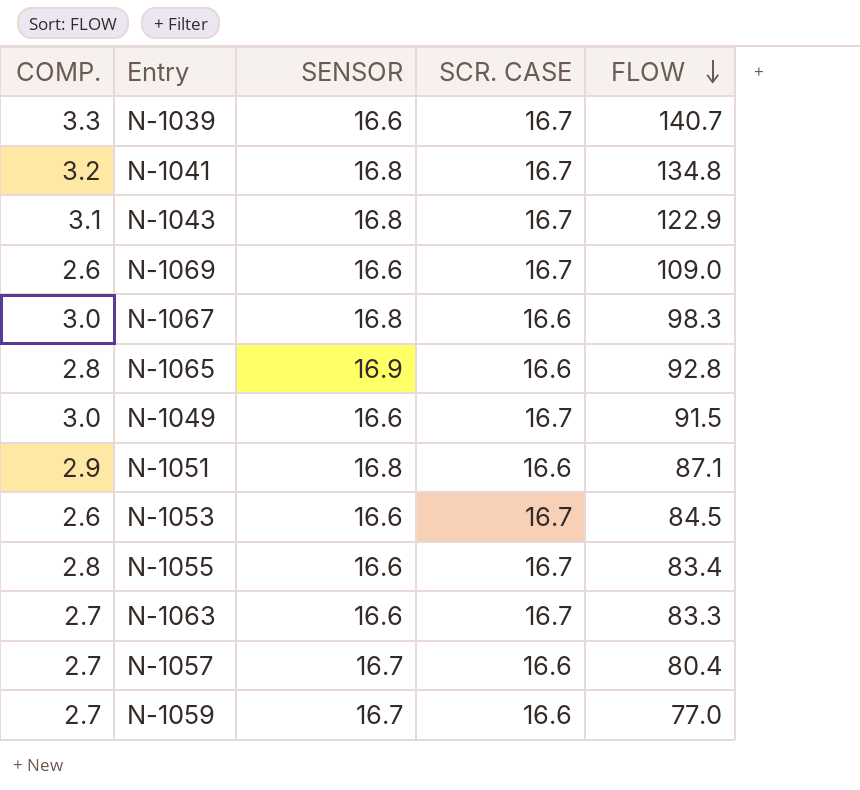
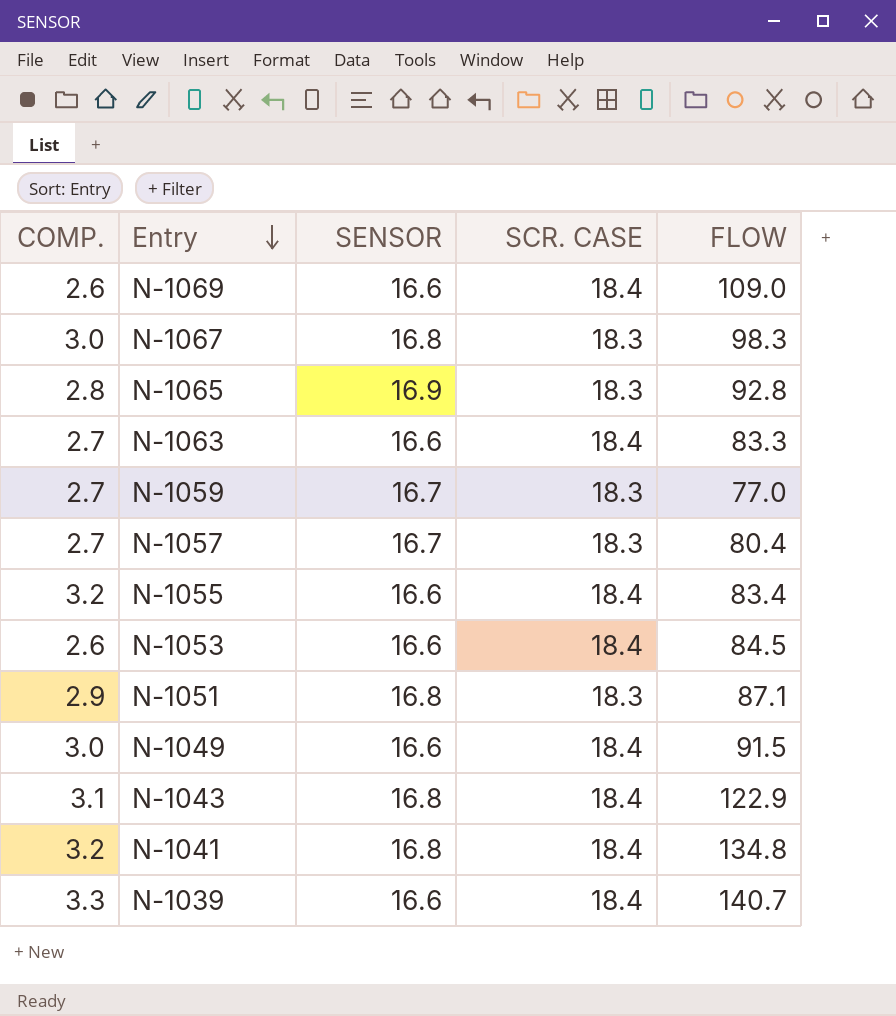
row order: FLOW descending -> Entry descending
N-1069 | SCR. CASE: 16.7 -> 18.4
N-1067 | SCR. CASE: 16.6 -> 18.3
N-1065 | SCR. CASE: 16.6 -> 18.3
N-1063 | SCR. CASE: 16.7 -> 18.4
N-1059 | SCR. CASE: 16.6 -> 18.3
N-1057 | SCR. CASE: 16.6 -> 18.3
N-1055 | COMP.: 2.8 -> 3.2
N-1055 | SCR. CASE: 16.7 -> 18.4
N-1053 | SCR. CASE: 16.7 -> 18.4
N-1051 | SCR. CASE: 16.6 -> 18.3
N-1049 | SCR. CASE: 16.7 -> 18.4
N-1043 | SCR. CASE: 16.7 -> 18.4
N-1041 | SCR. CASE: 16.7 -> 18.4
N-1039 | SCR. CASE: 16.7 -> 18.4

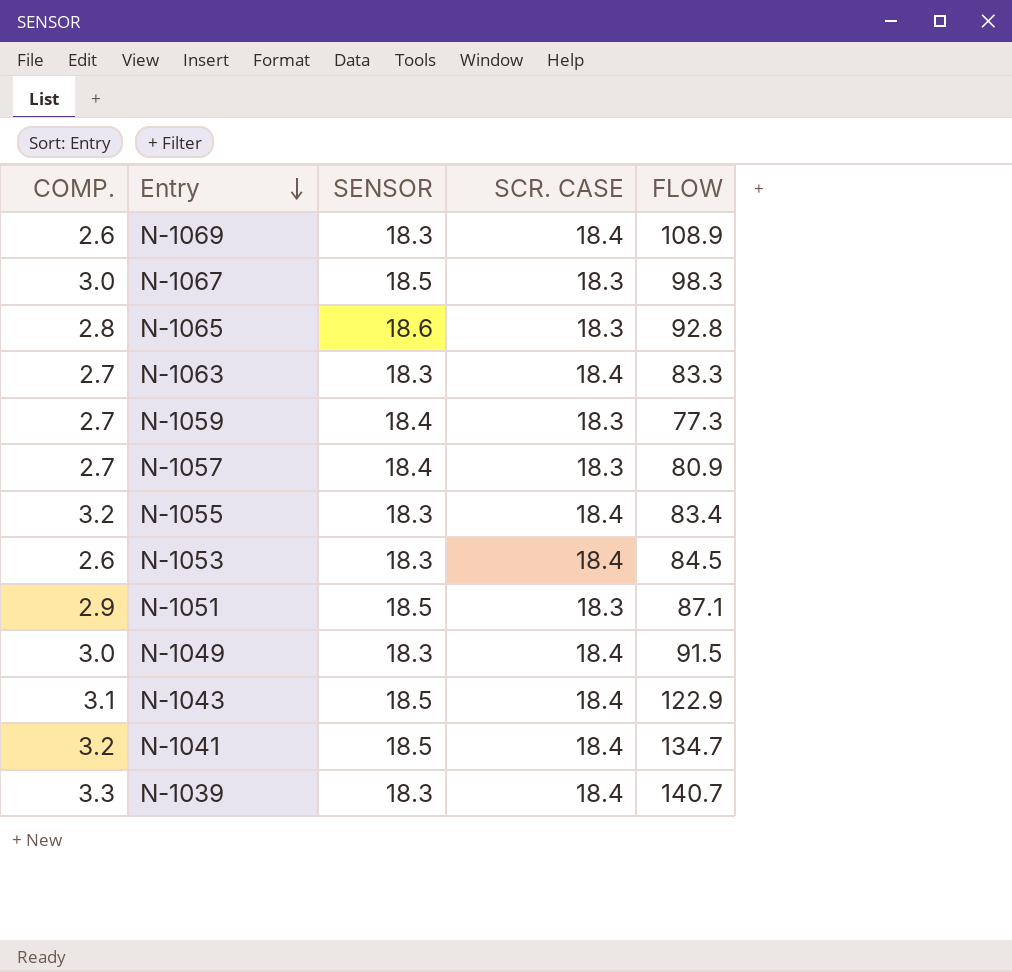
N-1069 | SENSOR: 16.6 -> 18.3
N-1069 | FLOW: 109.0 -> 108.9
N-1067 | SENSOR: 16.8 -> 18.5
N-1065 | SENSOR: 16.9 -> 18.6
N-1063 | SENSOR: 16.6 -> 18.3
N-1059 | SENSOR: 16.7 -> 18.4
N-1059 | FLOW: 77.0 -> 77.3
N-1057 | SENSOR: 16.7 -> 18.4
N-1057 | FLOW: 80.4 -> 80.9
N-1055 | SENSOR: 16.6 -> 18.3
N-1053 | SENSOR: 16.6 -> 18.3
N-1051 | SENSOR: 16.8 -> 18.5
N-1049 | SENSOR: 16.6 -> 18.3
N-1043 | SENSOR: 16.8 -> 18.5
N-1041 | SENSOR: 16.8 -> 18.5
N-1041 | FLOW: 134.8 -> 134.7
N-1039 | SENSOR: 16.6 -> 18.3

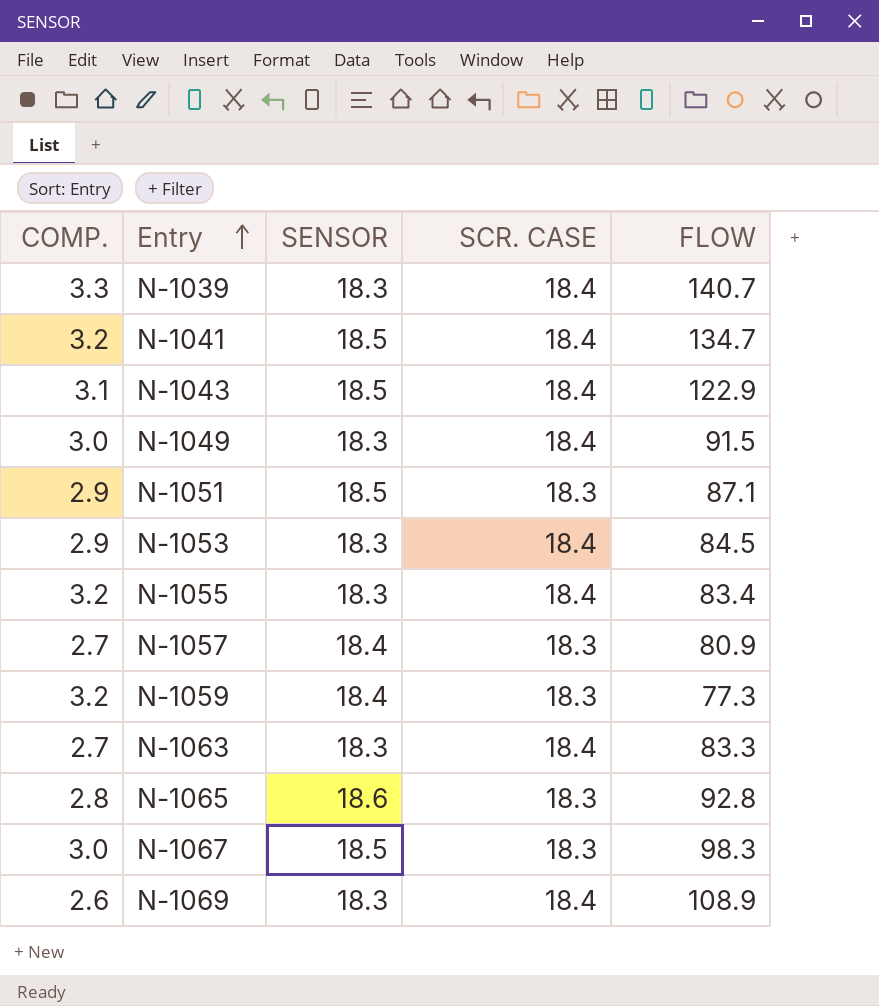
row order: Entry descending -> Entry ascending
N-1053 | COMP.: 2.6 -> 2.9
N-1059 | COMP.: 2.7 -> 3.2

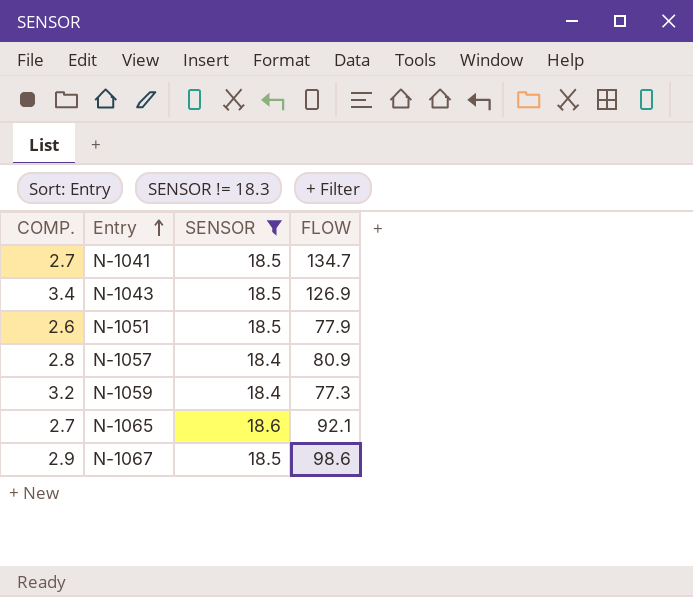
filter: none -> SENSOR != 18.3
column SCR. CASE | position: 4 -> none
N-1041 | COMP.: 3.2 -> 2.7
N-1043 | COMP.: 3.1 -> 3.4
N-1043 | FLOW: 122.9 -> 126.9
N-1051 | COMP.: 2.9 -> 2.6
N-1051 | FLOW: 87.1 -> 77.9
N-1057 | COMP.: 2.7 -> 2.8
N-1065 | COMP.: 2.8 -> 2.7
N-1065 | FLOW: 92.8 -> 92.1
N-1067 | COMP.: 3.0 -> 2.9
N-1067 | FLOW: 98.3 -> 98.6

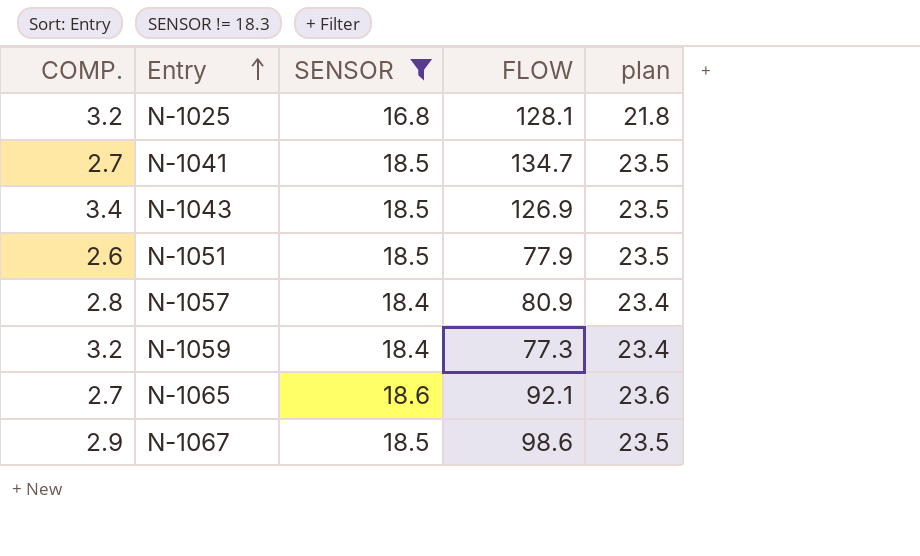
column plan | formula: none -> [SENSOR] + 5
row N-1025: none -> 3.2 | 16.8 | 128.1 | 21.8

